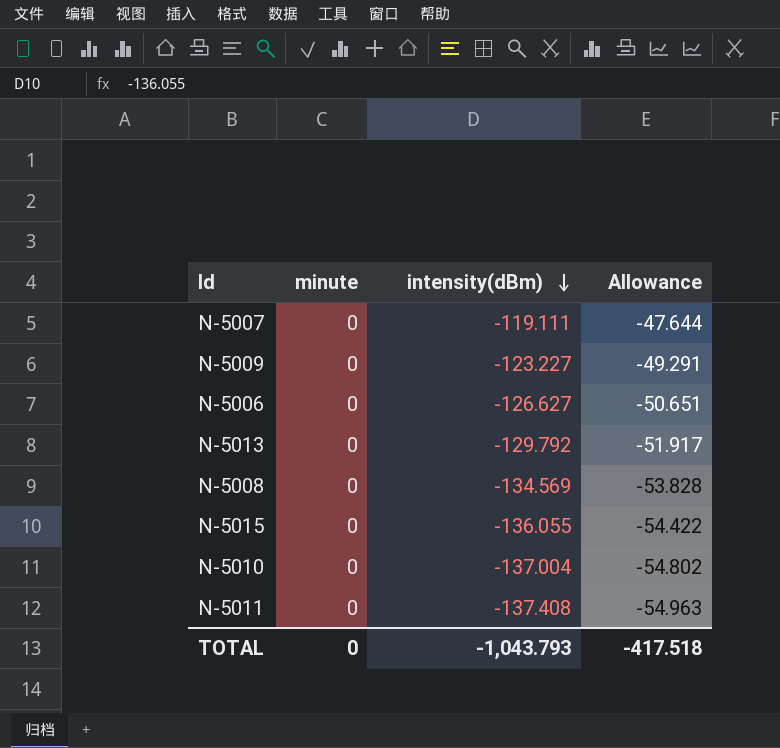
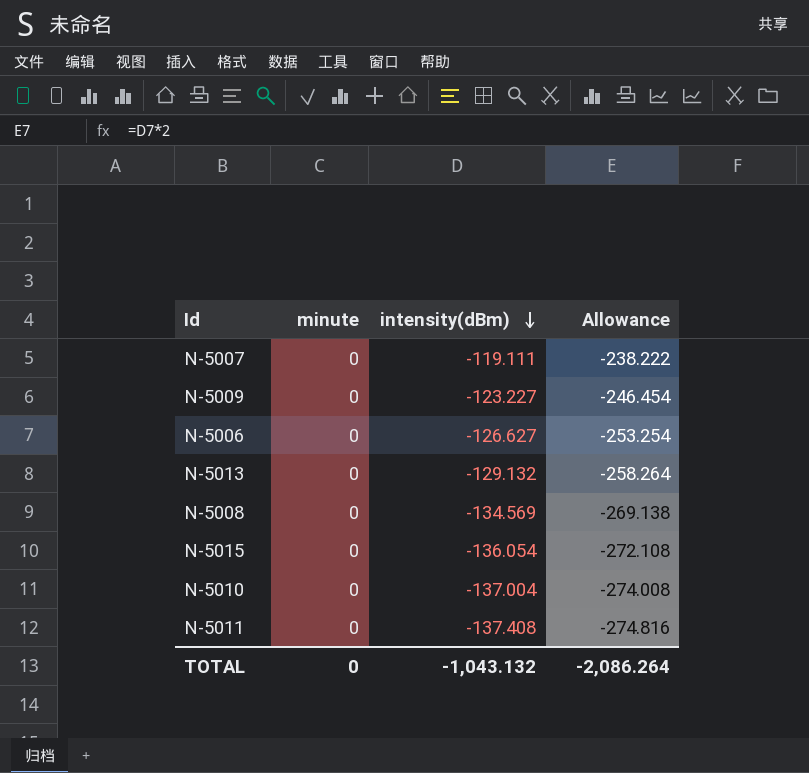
column Allowance | formula: [intensity(dBm)] * 0.4 -> [intensity(dBm)] * 2
N-5013 | intensity(dBm): -129.792 -> -129.132
N-5015 | intensity(dBm): -136.055 -> -136.054
TOTAL | intensity(dBm): -1,043.793 -> -1,043.132
TOTAL | Allowance: -417.518 -> -2,086.264

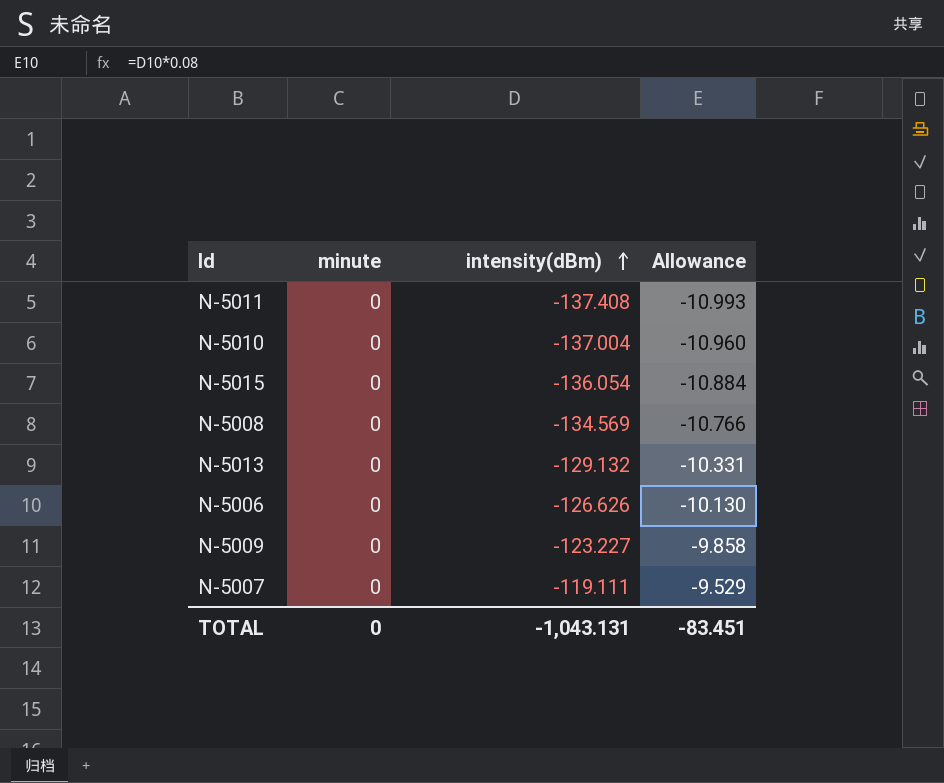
row order: intensity(dBm) descending -> intensity(dBm) ascending
column Allowance | formula: [intensity(dBm)] * 2 -> [intensity(dBm)] * 0.08
N-5006 | intensity(dBm): -126.627 -> -126.626
TOTAL | intensity(dBm): -1,043.132 -> -1,043.131
TOTAL | Allowance: -2,086.264 -> -83.451

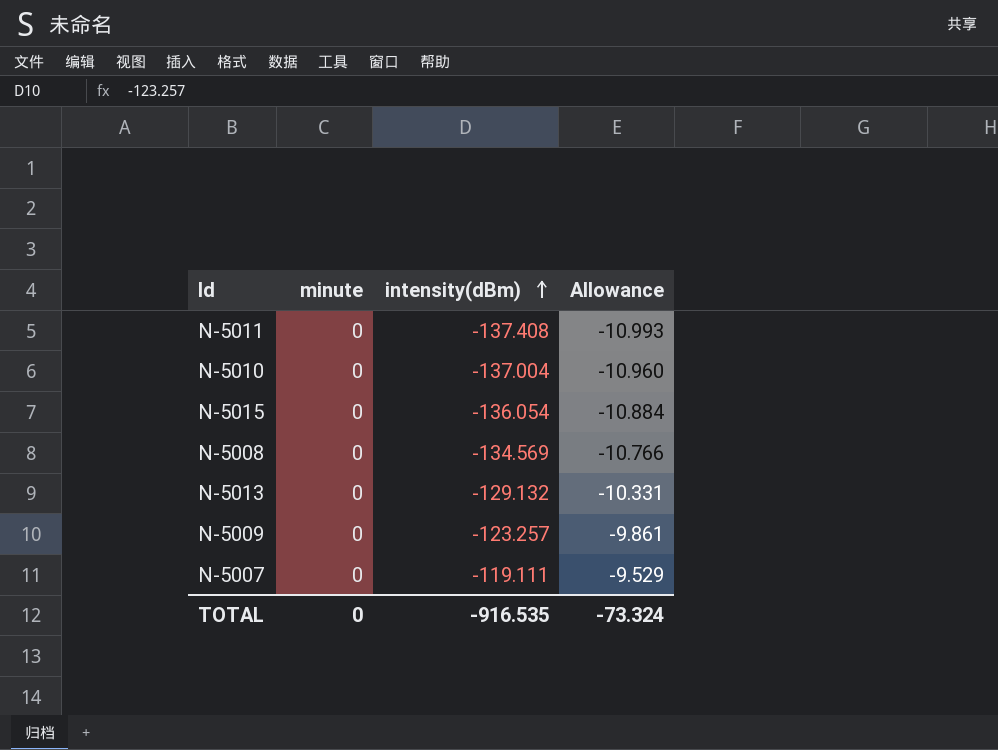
row N-5006: 0 | -126.626 | -10.130 -> none
N-5009 | intensity(dBm): -123.227 -> -123.257
N-5009 | Allowance: -9.858 -> -9.861
TOTAL | intensity(dBm): -1,043.131 -> -916.535
TOTAL | Allowance: -83.451 -> -73.324

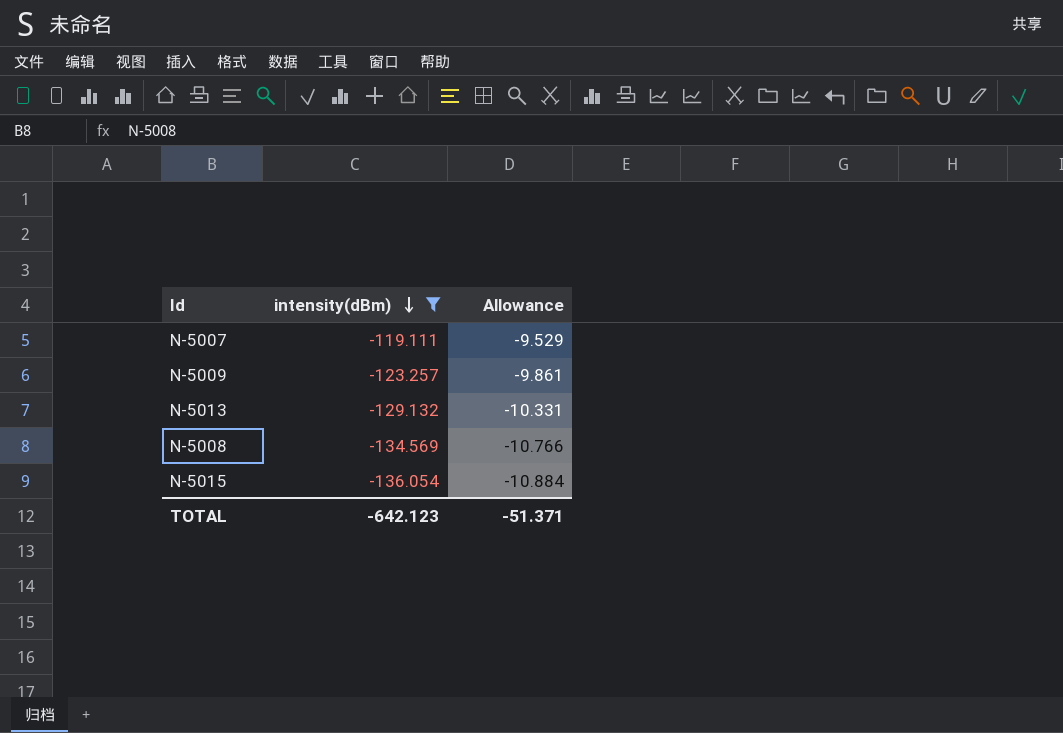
filter: none -> intensity(dBm) >= -136.054
row order: intensity(dBm) ascending -> intensity(dBm) descending
column minute | position: 2 -> none
TOTAL | intensity(dBm): -916.535 -> -642.123
TOTAL | Allowance: -73.324 -> -51.371

